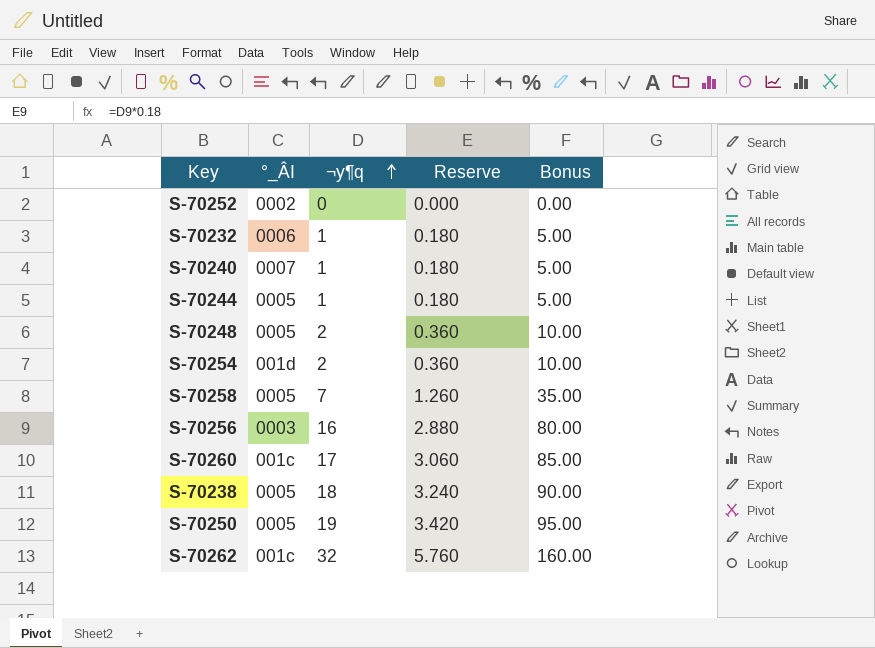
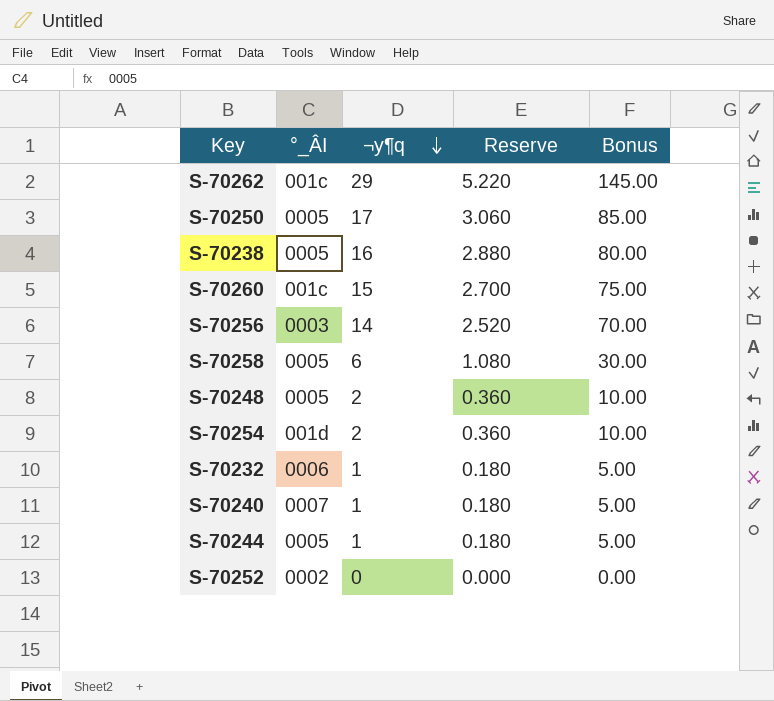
row order: ¬y¶q ascending -> ¬y¶q descending
S-70262 | ¬y¶q: 32 -> 29
S-70262 | Reserve: 5.760 -> 5.220
S-70262 | Bonus: 160.00 -> 145.00
S-70250 | ¬y¶q: 19 -> 17
S-70250 | Reserve: 3.420 -> 3.060
S-70250 | Bonus: 95.00 -> 85.00
S-70238 | ¬y¶q: 18 -> 16
S-70238 | Reserve: 3.240 -> 2.880
S-70238 | Bonus: 90.00 -> 80.00
S-70260 | ¬y¶q: 17 -> 15
S-70260 | Reserve: 3.060 -> 2.700
S-70260 | Bonus: 85.00 -> 75.00
S-70256 | ¬y¶q: 16 -> 14
S-70256 | Reserve: 2.880 -> 2.520
S-70256 | Bonus: 80.00 -> 70.00
S-70258 | ¬y¶q: 7 -> 6
S-70258 | Reserve: 1.260 -> 1.080
S-70258 | Bonus: 35.00 -> 30.00

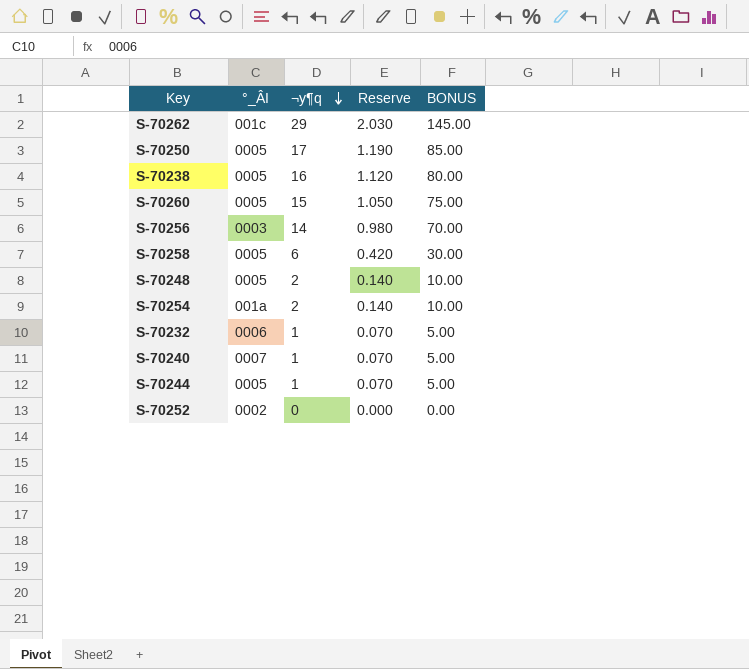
column Reserve | formula: [¬y¶q] * 0.18 -> [¬y¶q] * 0.07
column name: Bonus -> BONUS
S-70260 | °_ÂI: 001c -> 0005
S-70254 | °_ÂI: 001d -> 001a

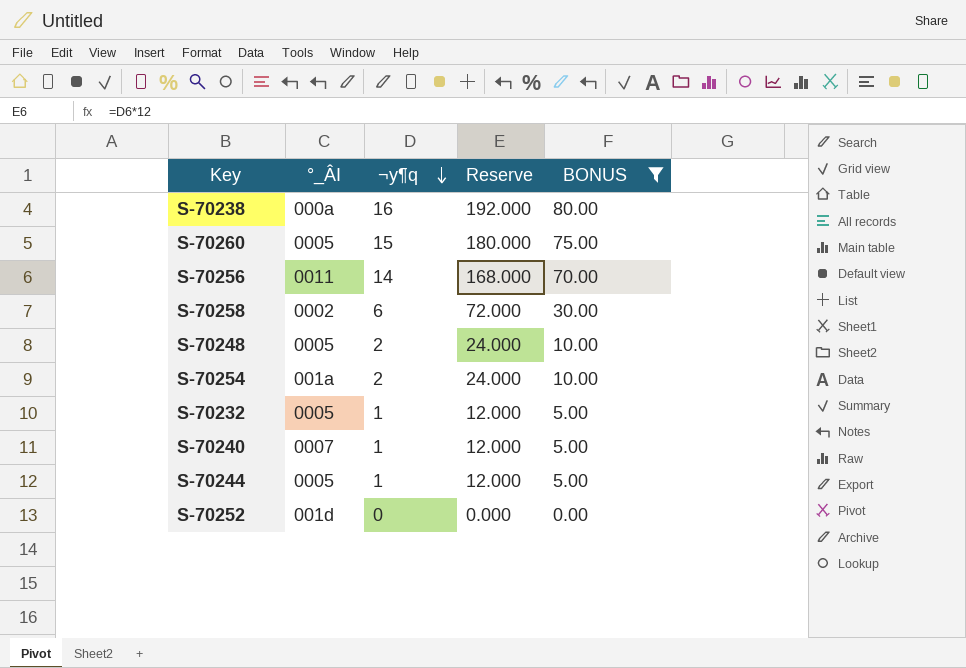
filter: none -> BONUS <= 80.00
column Reserve | formula: [¬y¶q] * 0.07 -> [¬y¶q] * 12
S-70238 | °_ÂI: 0005 -> 000a
S-70256 | °_ÂI: 0003 -> 0011
S-70258 | °_ÂI: 0005 -> 0002
S-70232 | °_ÂI: 0006 -> 0005
S-70252 | °_ÂI: 0002 -> 001d

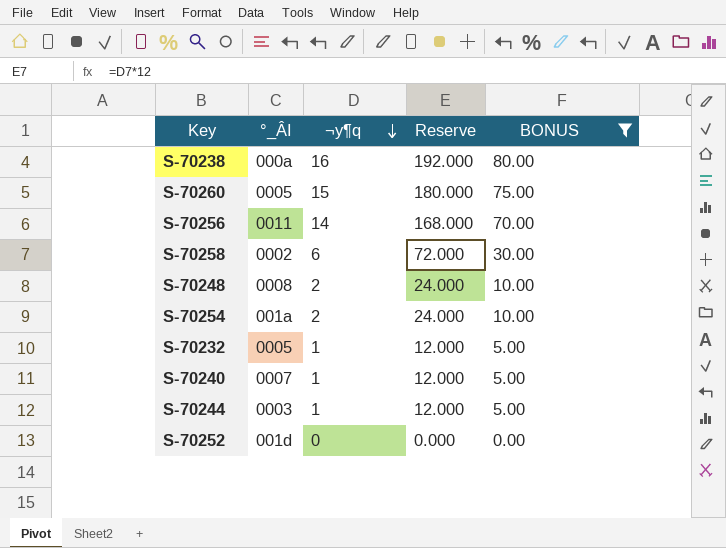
S-70248 | °_ÂI: 0005 -> 0008
S-70244 | °_ÂI: 0005 -> 0003

